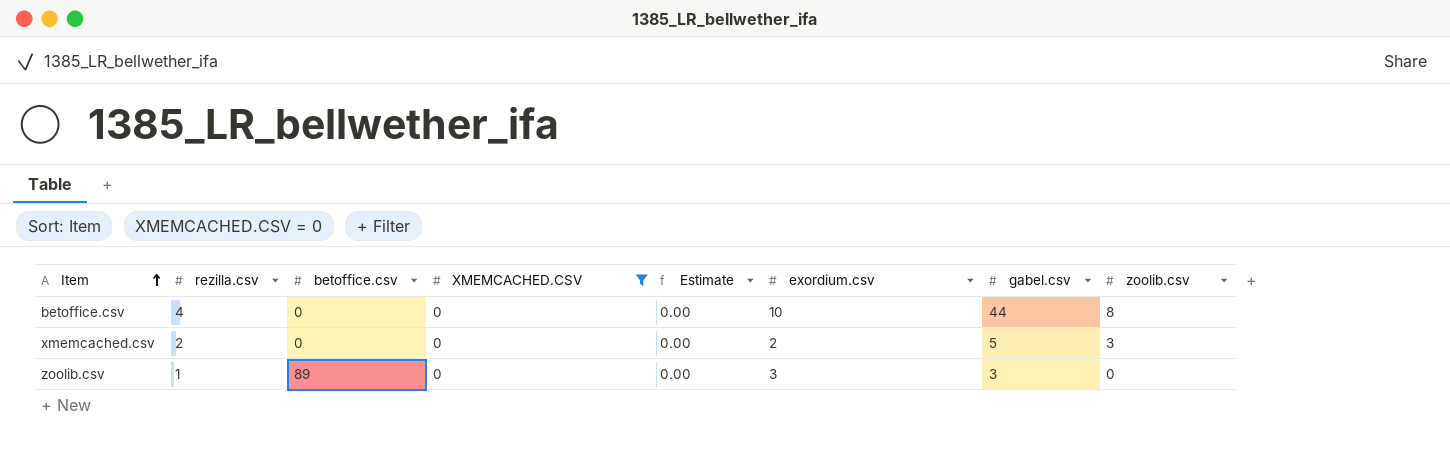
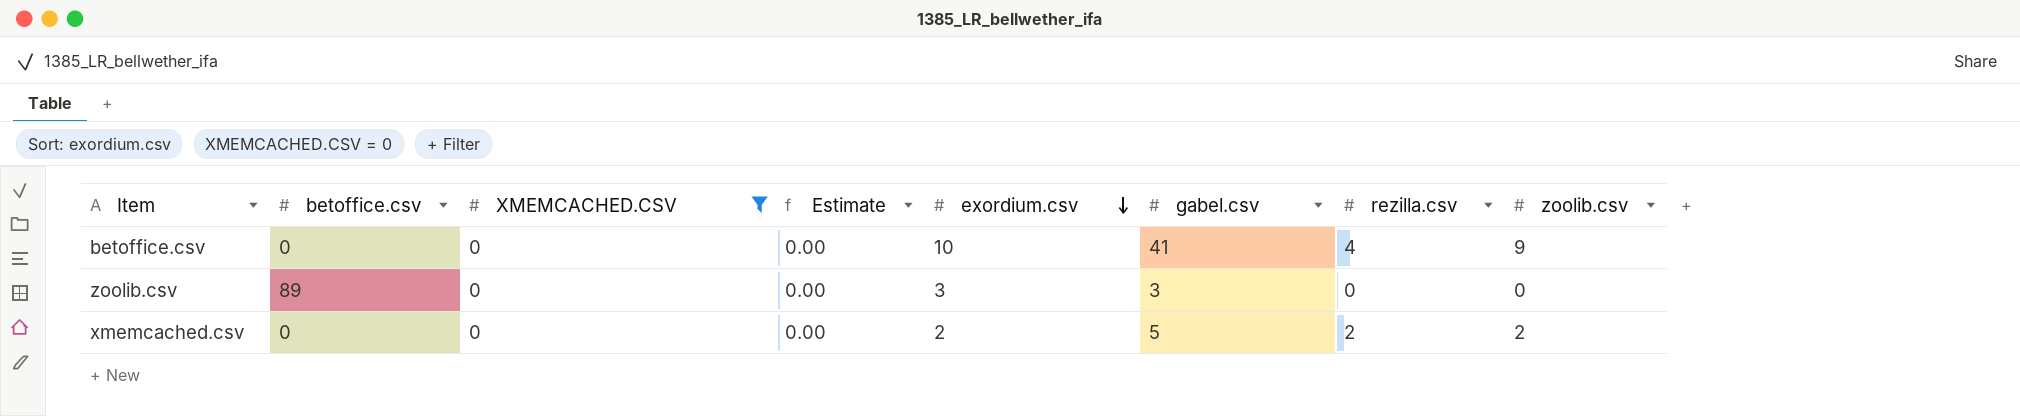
row order: Item ascending -> exordium.csv descending
column rezilla.csv | position: 2 -> 7
betoffice.csv | gabel.csv: 44 -> 41
betoffice.csv | zoolib.csv: 8 -> 9
zoolib.csv | rezilla.csv: 1 -> 0
xmemcached.csv | zoolib.csv: 3 -> 2

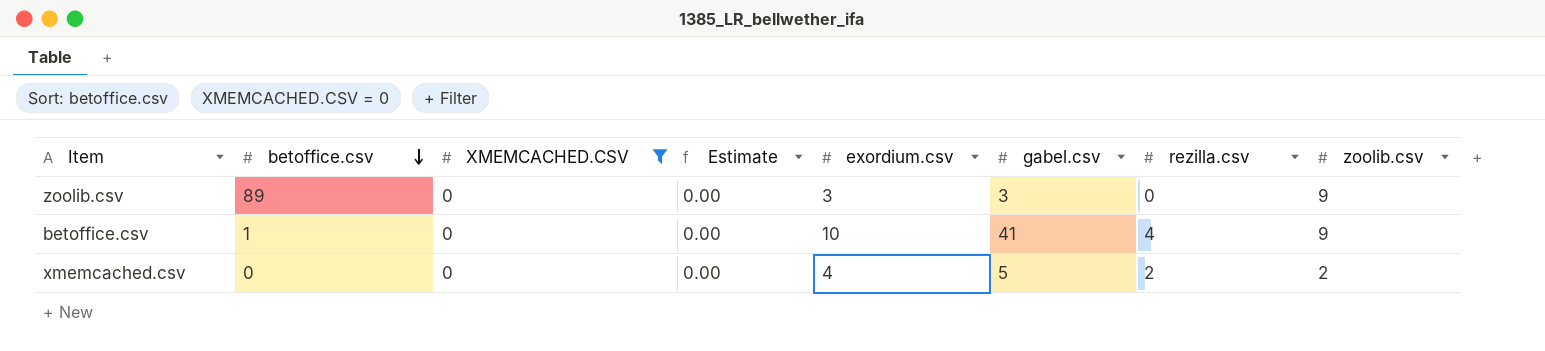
row order: exordium.csv descending -> betoffice.csv descending
zoolib.csv | zoolib.csv: 0 -> 9
betoffice.csv | betoffice.csv: 0 -> 1
xmemcached.csv | exordium.csv: 2 -> 4

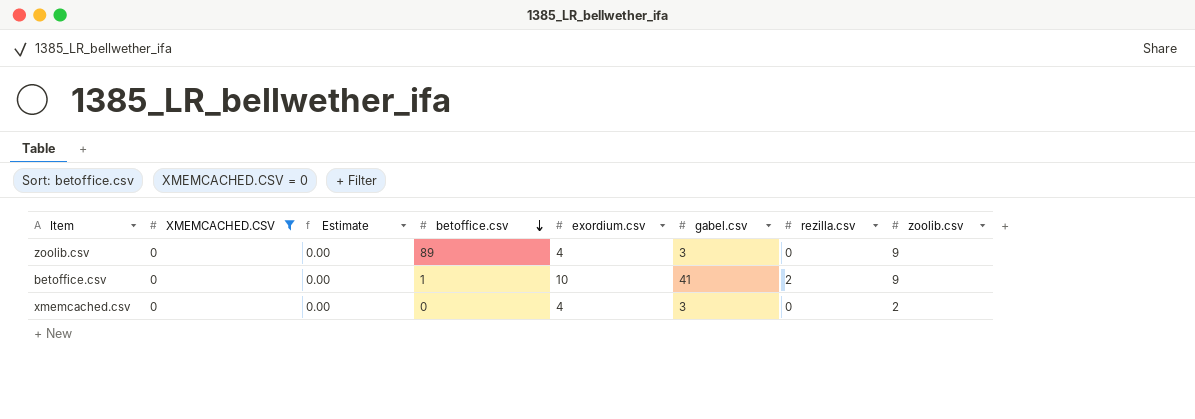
column betoffice.csv | position: 2 -> 4
zoolib.csv | exordium.csv: 3 -> 4
betoffice.csv | rezilla.csv: 4 -> 2
xmemcached.csv | gabel.csv: 5 -> 3
xmemcached.csv | rezilla.csv: 2 -> 0

